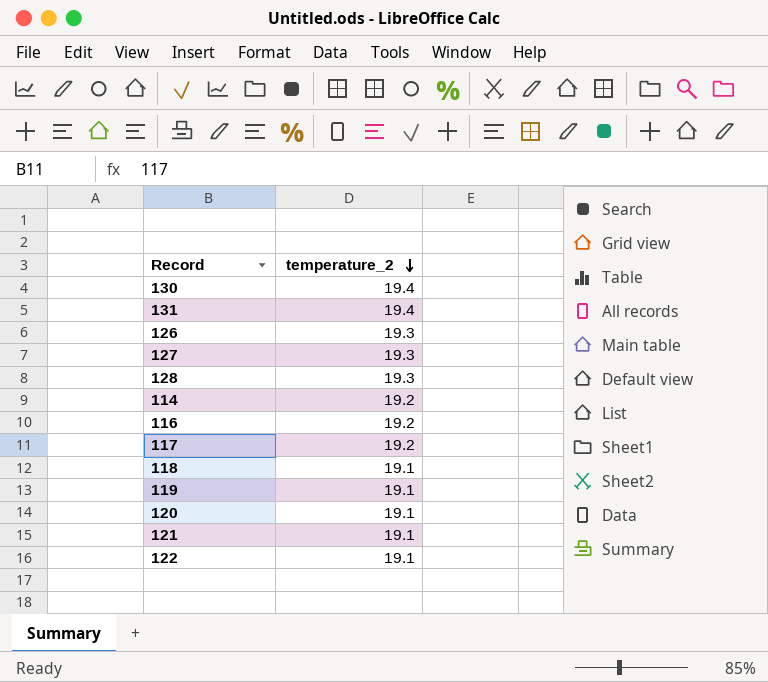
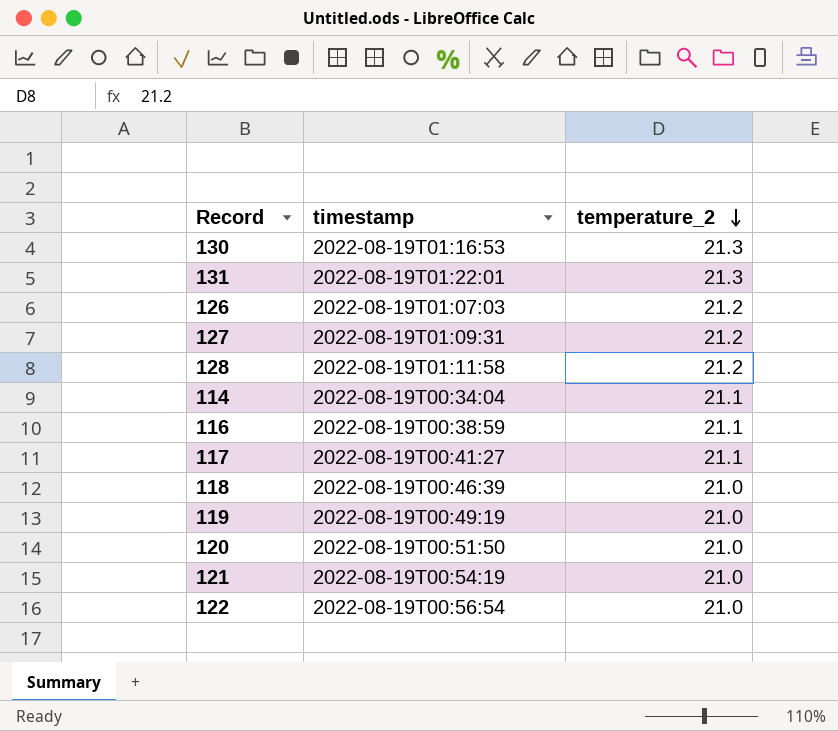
column timestamp | position: none -> 2
130 | temperature_2: 19.4 -> 21.3
131 | temperature_2: 19.4 -> 21.3
126 | temperature_2: 19.3 -> 21.2
127 | temperature_2: 19.3 -> 21.2
128 | temperature_2: 19.3 -> 21.2
114 | temperature_2: 19.2 -> 21.1
116 | temperature_2: 19.2 -> 21.1
117 | temperature_2: 19.2 -> 21.1
118 | temperature_2: 19.1 -> 21.0
119 | temperature_2: 19.1 -> 21.0
120 | temperature_2: 19.1 -> 21.0
121 | temperature_2: 19.1 -> 21.0
122 | temperature_2: 19.1 -> 21.0

